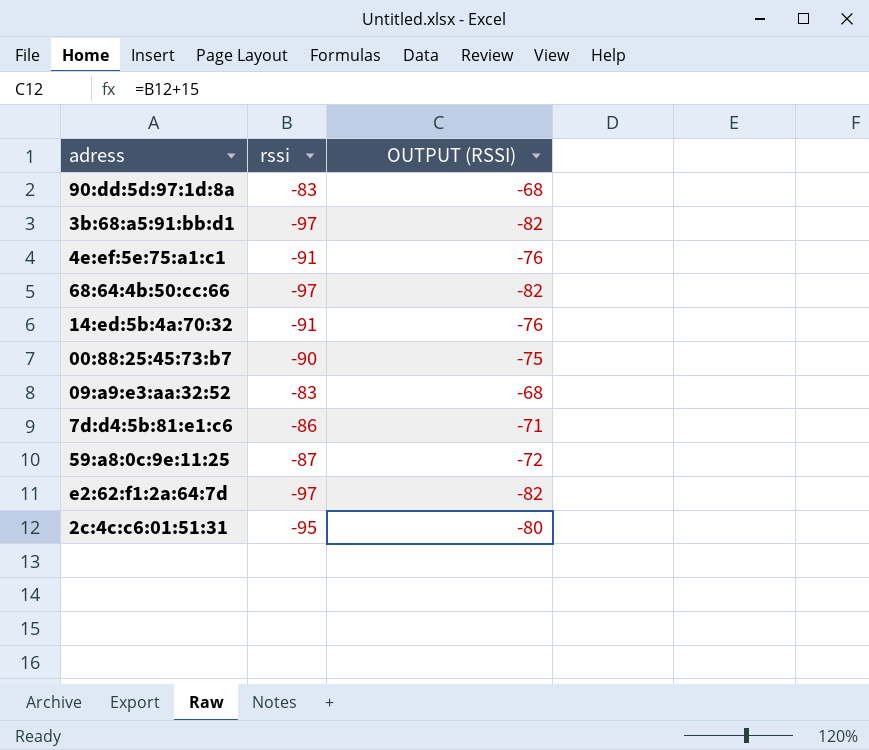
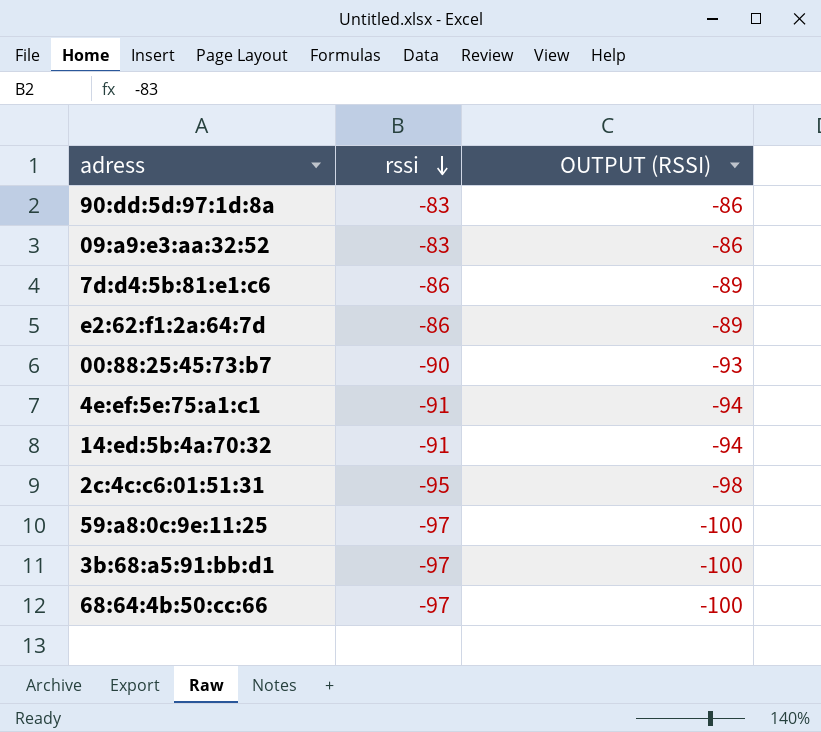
row order: none -> rssi descending
column OUTPUT (RSSI) | formula: [rssi] + 15 -> [rssi] - 3
e2:62:f1:2a:64:7d | rssi: -97 -> -86
59:a8:0c:9e:11:25 | rssi: -87 -> -97

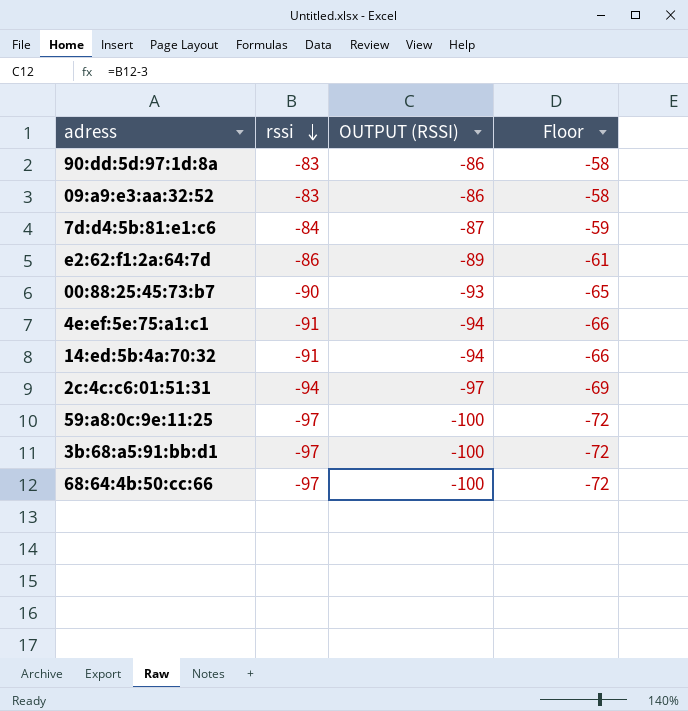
column Floor | formula: none -> [rssi] + 25
7d:d4:5b:81:e1:c6 | rssi: -86 -> -84
7d:d4:5b:81:e1:c6 | OUTPUT (RSSI): -89 -> -87
2c:4c:c6:01:51:31 | rssi: -95 -> -94
2c:4c:c6:01:51:31 | OUTPUT (RSSI): -98 -> -97

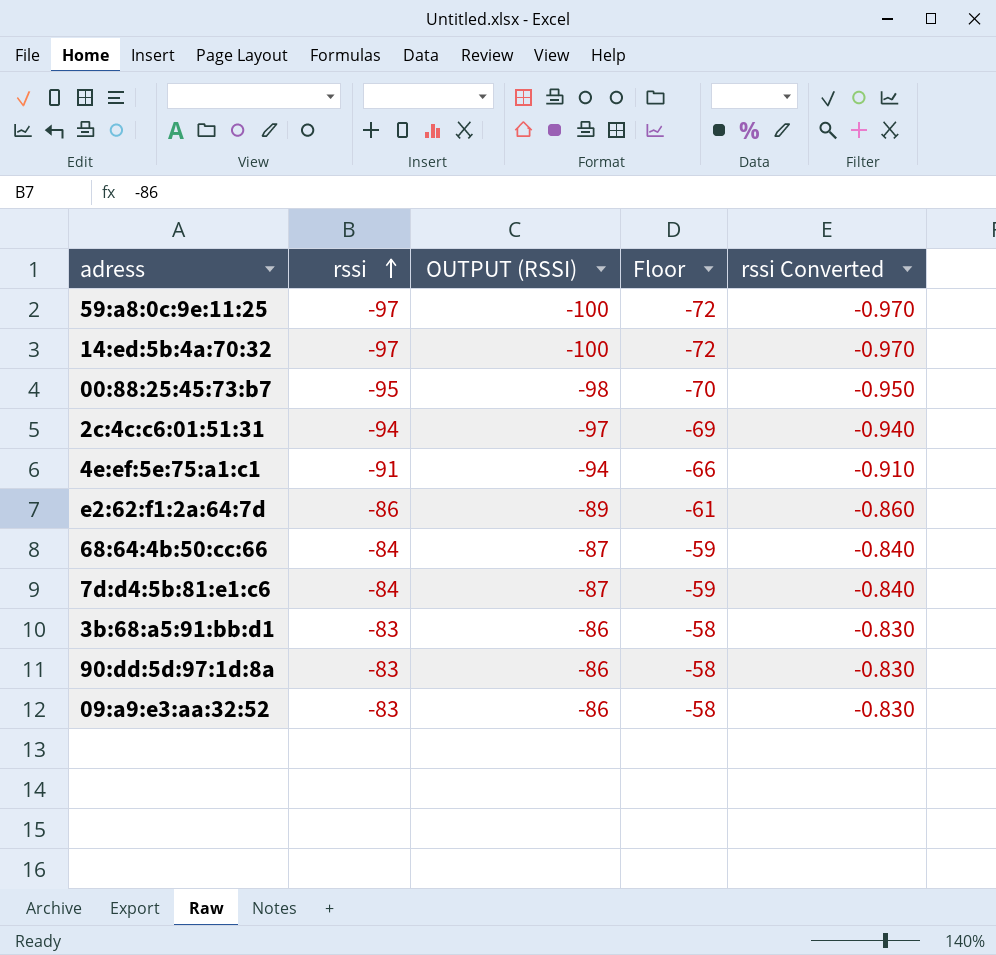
row order: rssi descending -> rssi ascending
column rssi Converted | formula: none -> [rssi] * 0.01
14:ed:5b:4a:70:32 | rssi: -91 -> -97
14:ed:5b:4a:70:32 | OUTPUT (RSSI): -94 -> -100
14:ed:5b:4a:70:32 | Floor: -66 -> -72
00:88:25:45:73:b7 | rssi: -90 -> -95
00:88:25:45:73:b7 | OUTPUT (RSSI): -93 -> -98
00:88:25:45:73:b7 | Floor: -65 -> -70
68:64:4b:50:cc:66 | rssi: -97 -> -84
68:64:4b:50:cc:66 | OUTPUT (RSSI): -100 -> -87
68:64:4b:50:cc:66 | Floor: -72 -> -59
3b:68:a5:91:bb:d1 | rssi: -97 -> -83
3b:68:a5:91:bb:d1 | OUTPUT (RSSI): -100 -> -86
3b:68:a5:91:bb:d1 | Floor: -72 -> -58

